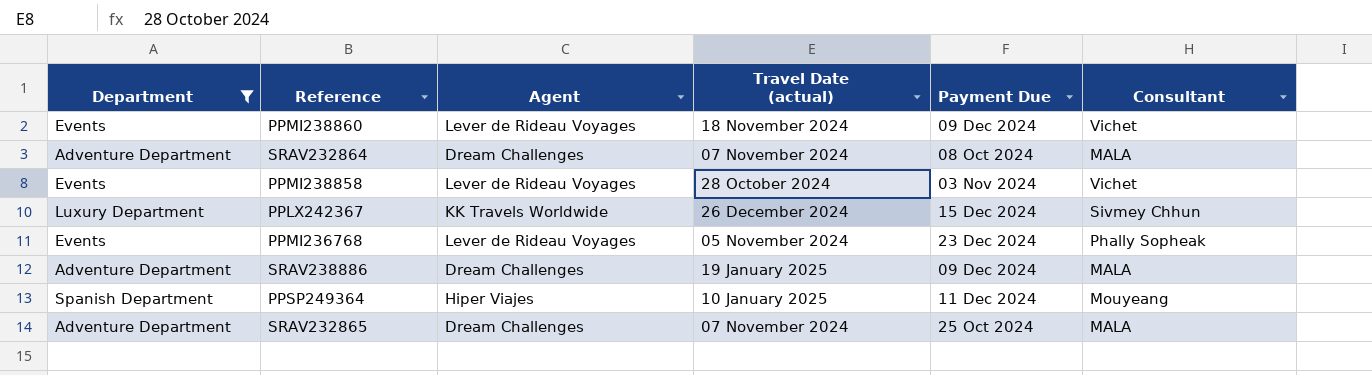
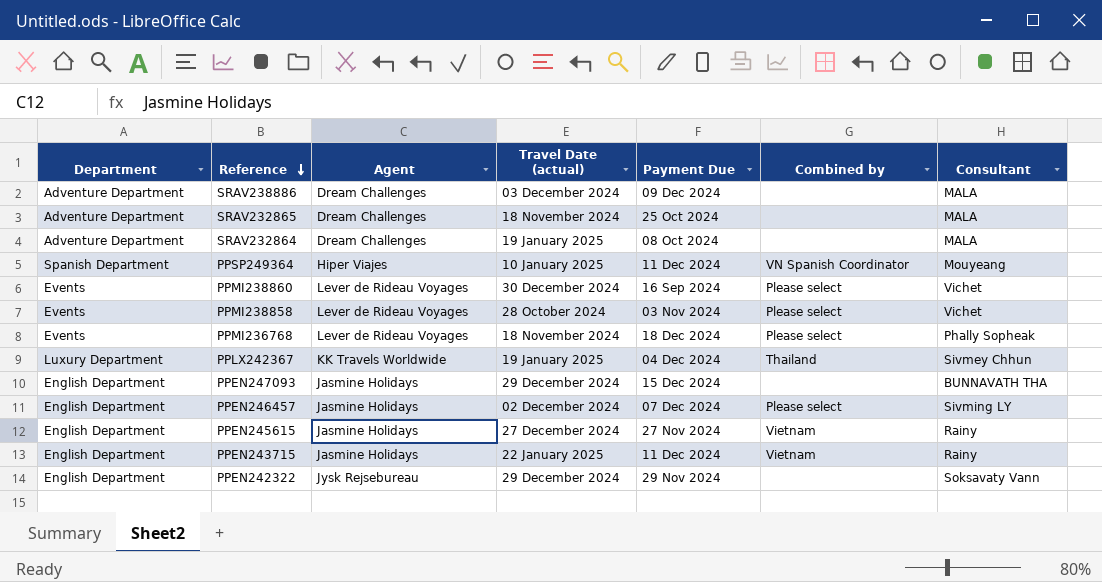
filter: Department != English Department -> none
row order: none -> Reference descending
column Combined by | position: none -> 6
SRAV238886 | Travel Date (actual): 19 January 2025 -> 03 December 2024
SRAV232865 | Travel Date (actual): 07 November 2024 -> 18 November 2024
SRAV232864 | Travel Date (actual): 07 November 2024 -> 19 January 2025
PPMI238860 | Travel Date (actual): 18 November 2024 -> 30 December 2024
PPMI238860 | Payment Due: 09 Dec 2024 -> 16 Sep 2024
PPMI236768 | Travel Date (actual): 05 November 2024 -> 18 November 2024
PPMI236768 | Payment Due: 23 Dec 2024 -> 18 Dec 2024
PPLX242367 | Travel Date (actual): 26 December 2024 -> 19 January 2025
PPLX242367 | Payment Due: 15 Dec 2024 -> 04 Dec 2024

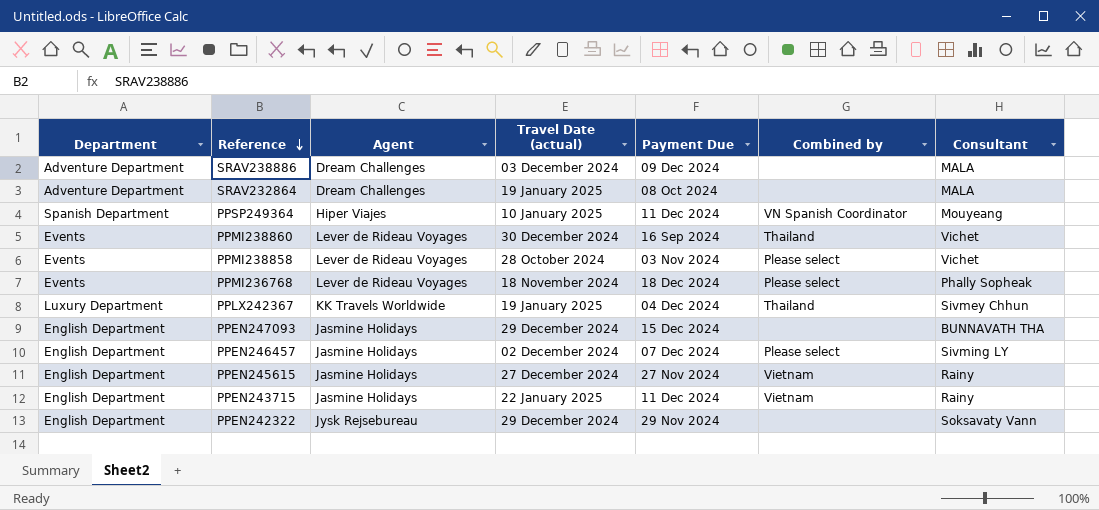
row SRAV232865: Adventure Department | Dream Challenges | 18 November 2024 | 25 Oct 2024 | none | MALA -> none
PPMI238860 | Combined by: Please select -> Thailand

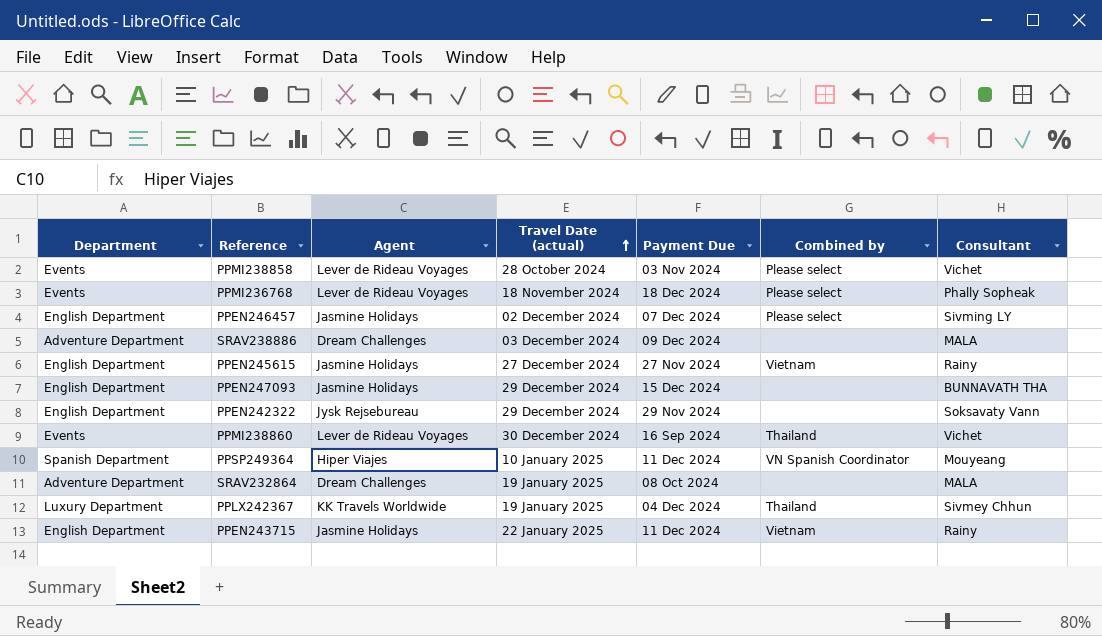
row order: Reference descending -> Travel Date (actual) ascending

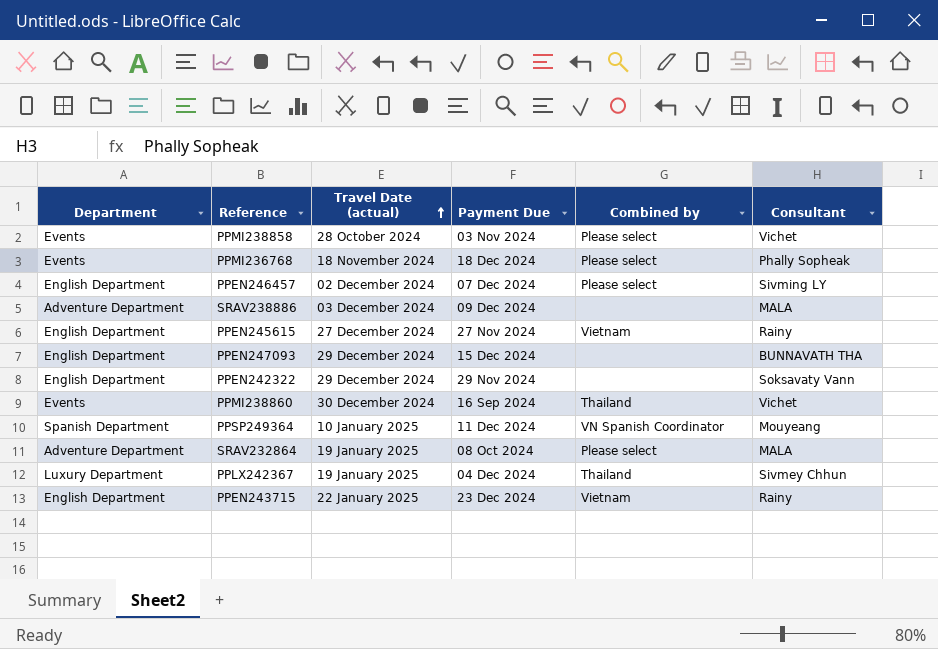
column Agent | position: 3 -> none
SRAV232864 | Combined by: none -> Please select
PPEN243715 | Payment Due: 11 Dec 2024 -> 23 Dec 2024

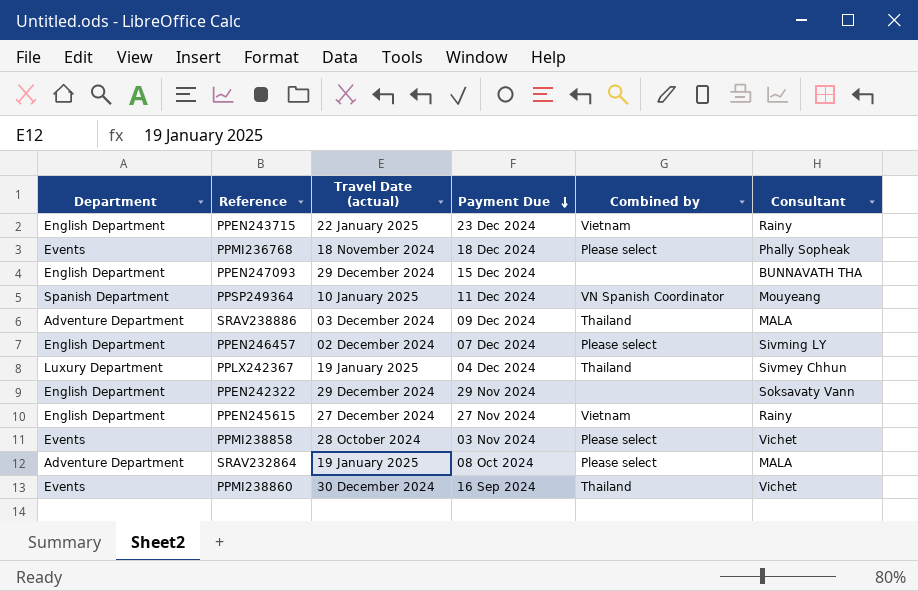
row order: Travel Date (actual) ascending -> Payment Due descending
SRAV238886 | Combined by: none -> Thailand

